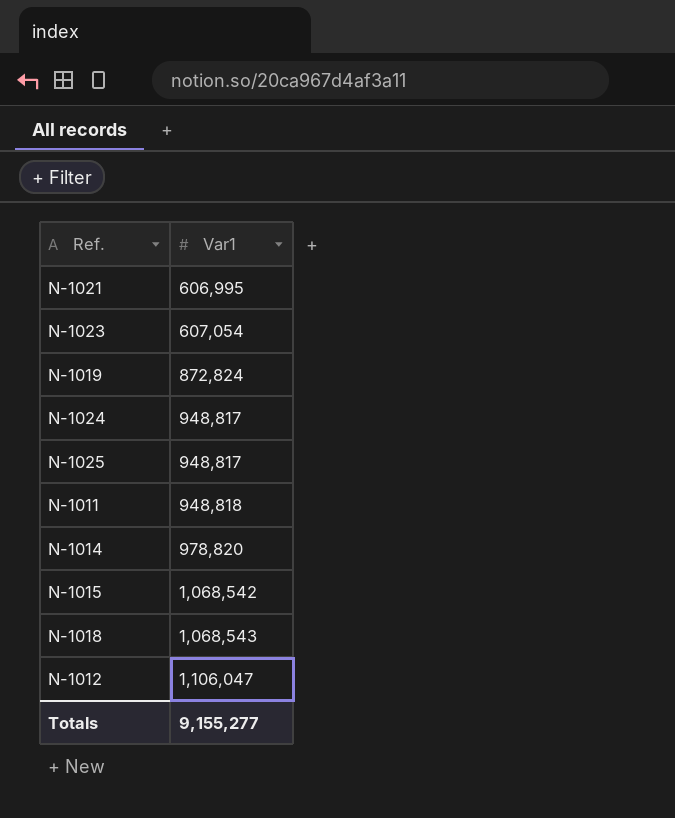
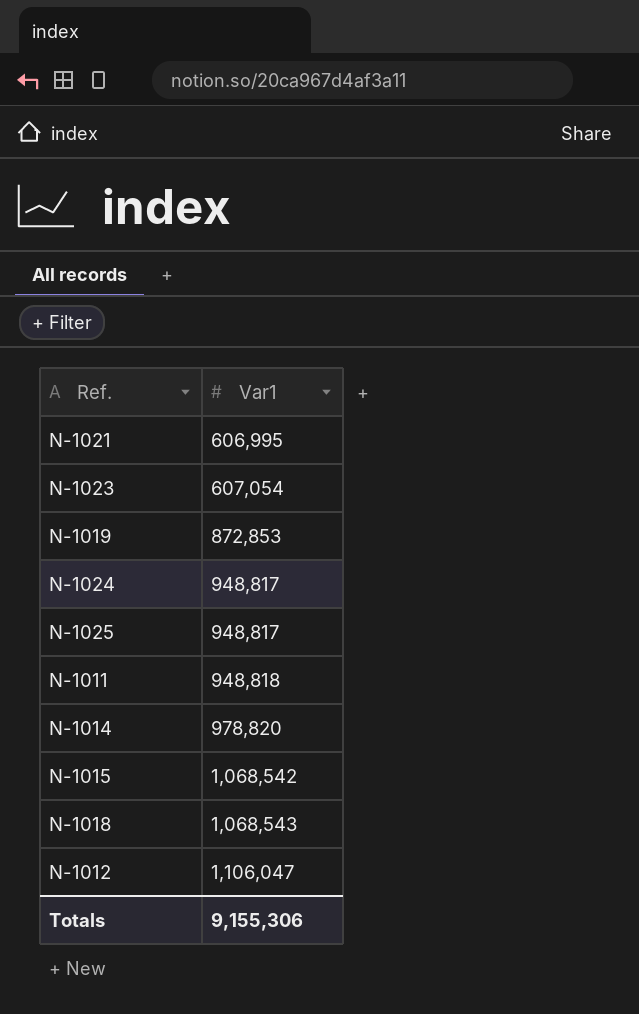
N-1019 | Var1: 872,824 -> 872,853
Totals | Var1: 9,155,277 -> 9,155,306

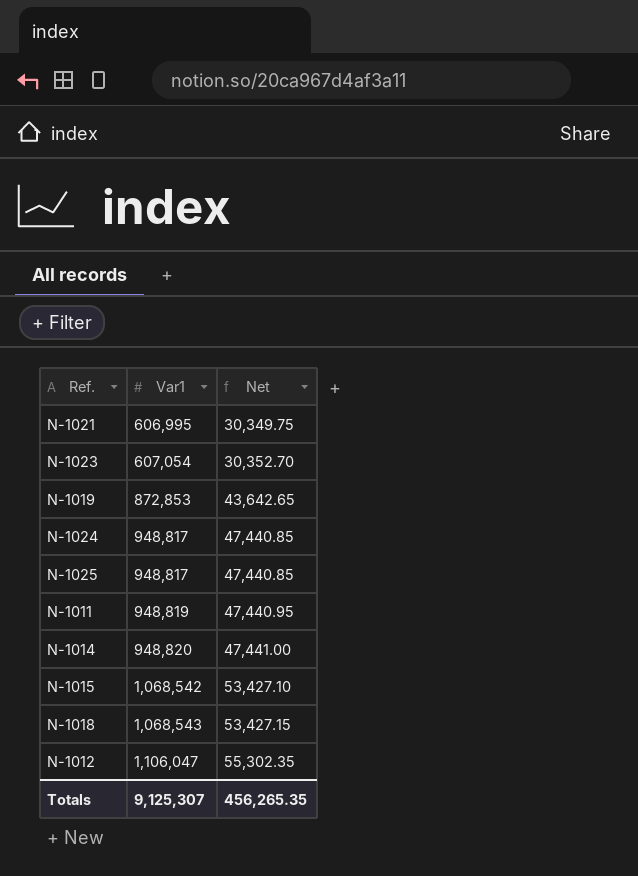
column Net | formula: none -> [Var1] * 0.05
N-1011 | Var1: 948,818 -> 948,819
N-1014 | Var1: 978,820 -> 948,820
Totals | Var1: 9,155,306 -> 9,125,307

